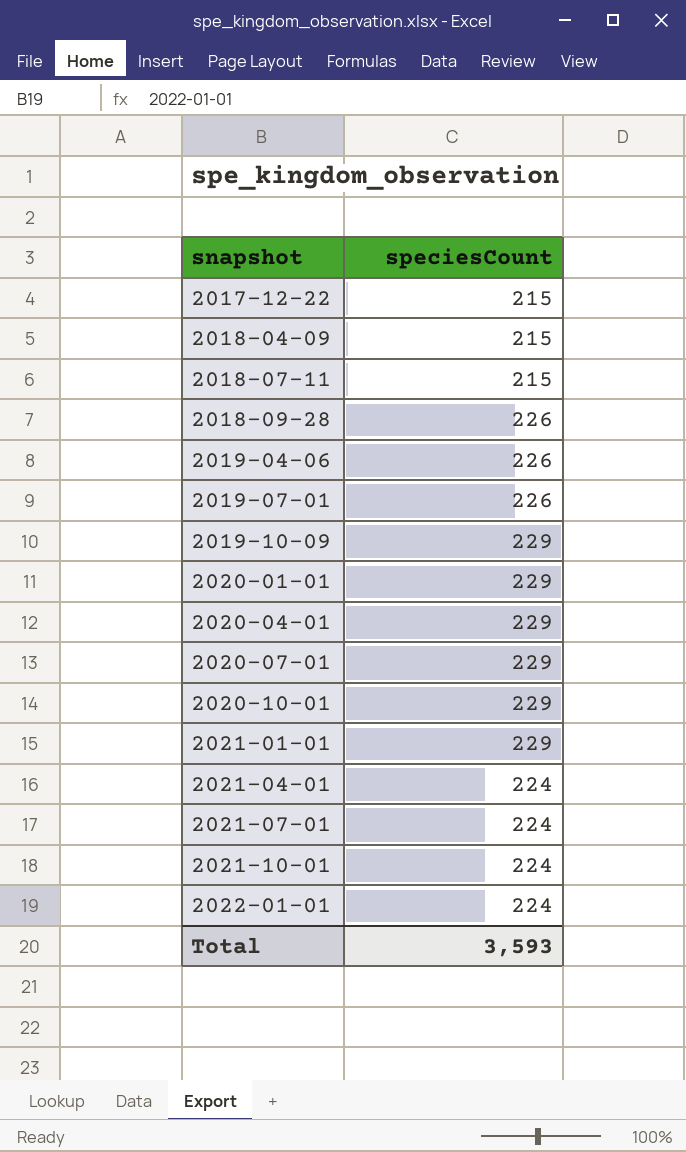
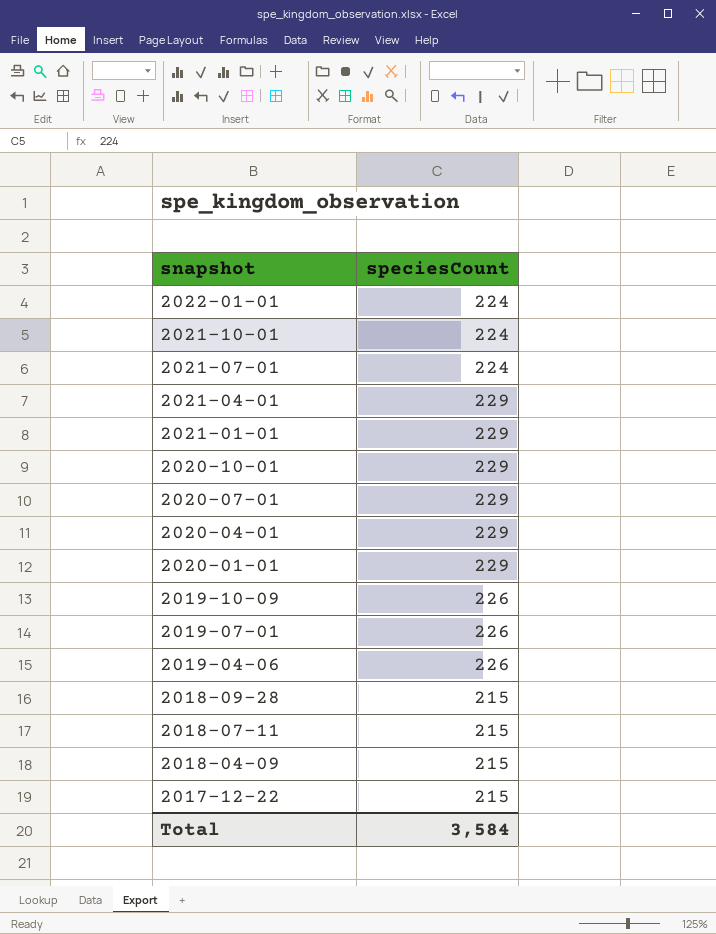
row order: snapshot ascending -> snapshot descending
2021-04-01 | speciesCount: 224 -> 229
2019-10-09 | speciesCount: 229 -> 226
2018-09-28 | speciesCount: 226 -> 215
Total | speciesCount: 3,593 -> 3,584

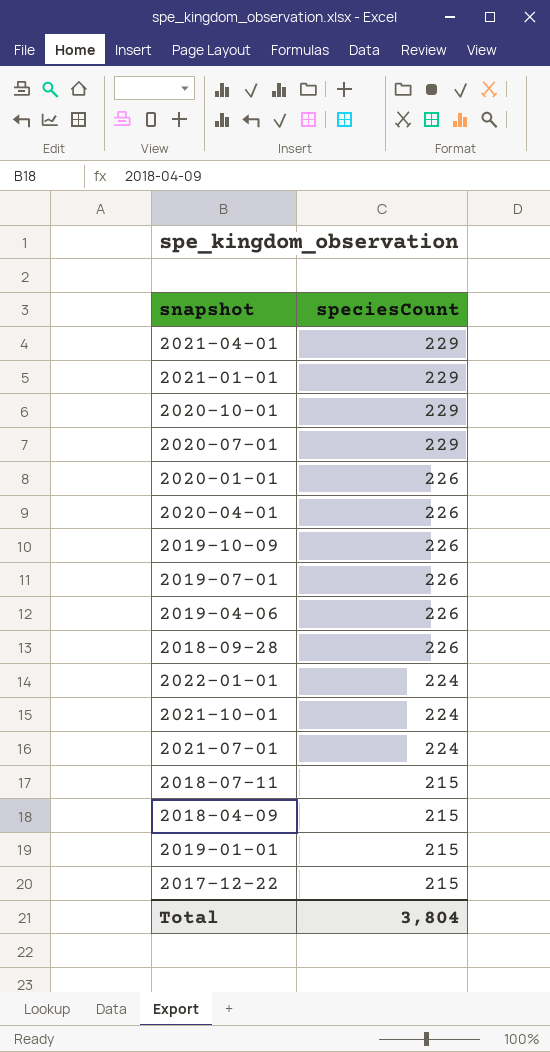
row order: snapshot descending -> speciesCount descending
2020-01-01 | speciesCount: 229 -> 226
2020-04-01 | speciesCount: 229 -> 226
2018-09-28 | speciesCount: 215 -> 226
row 2019-01-01: none -> 215
Total | speciesCount: 3,584 -> 3,804

